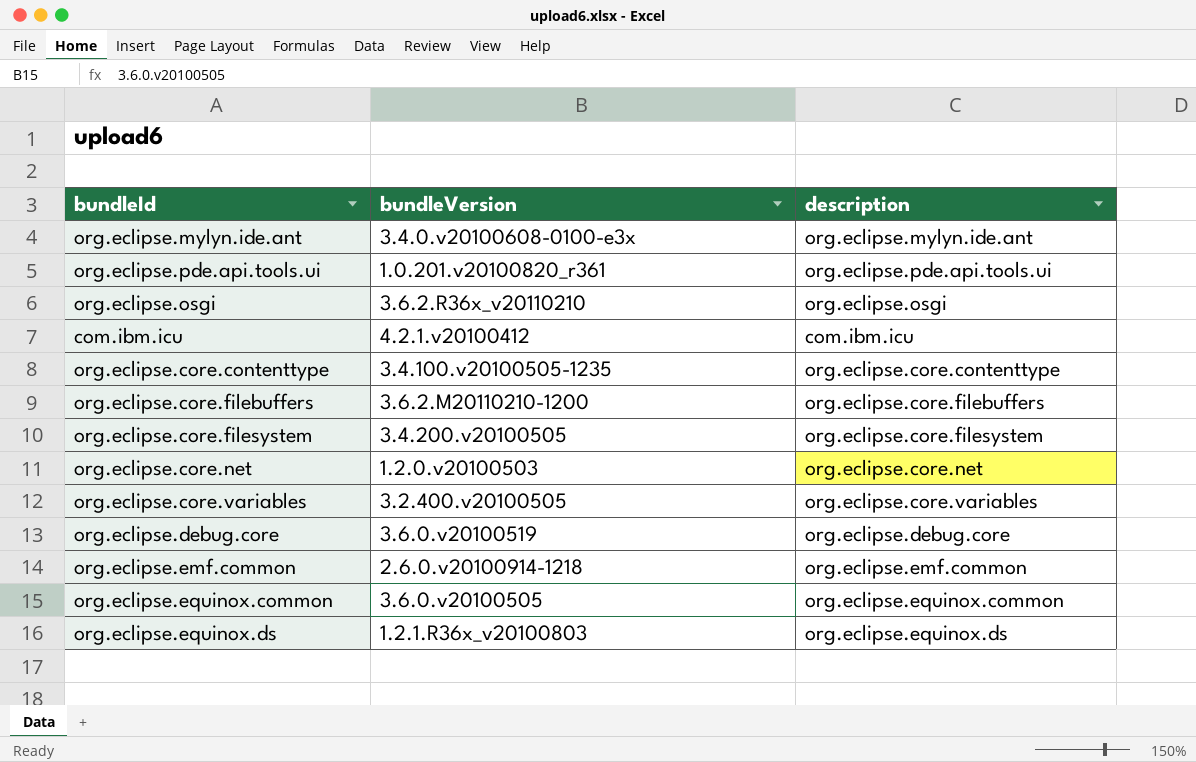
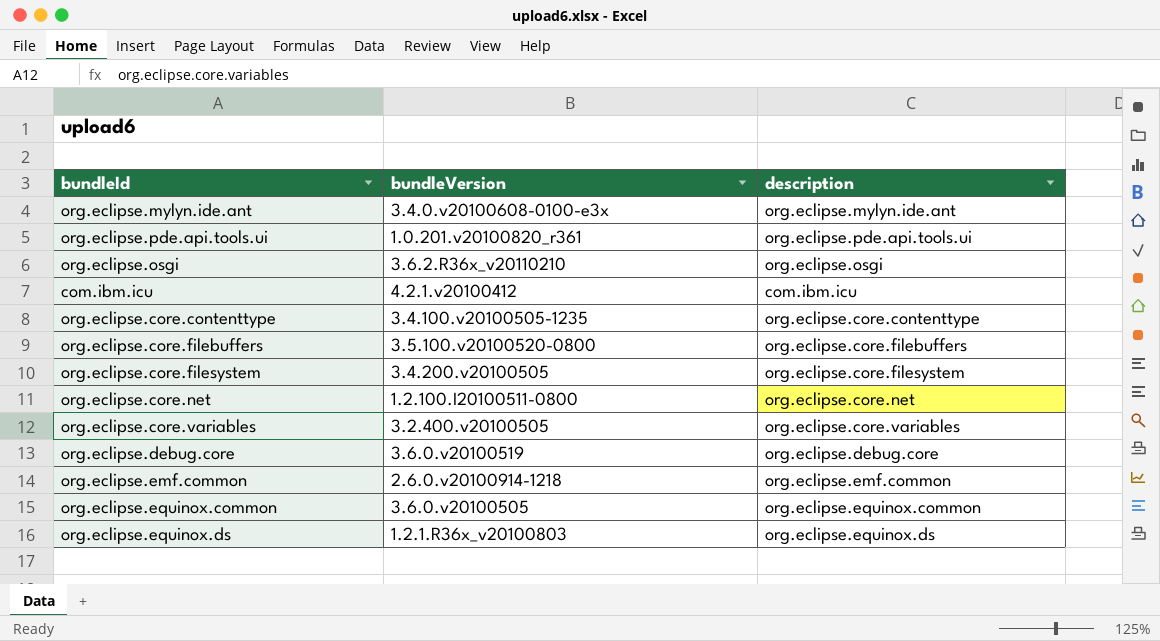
org.eclipse.core.filebuffers | bundleVersion: 3.6.2.M20110210-1200 -> 3.5.100.v20100520-0800
org.eclipse.core.net | bundleVersion: 1.2.0.v20100503 -> 1.2.100.I20100511-0800

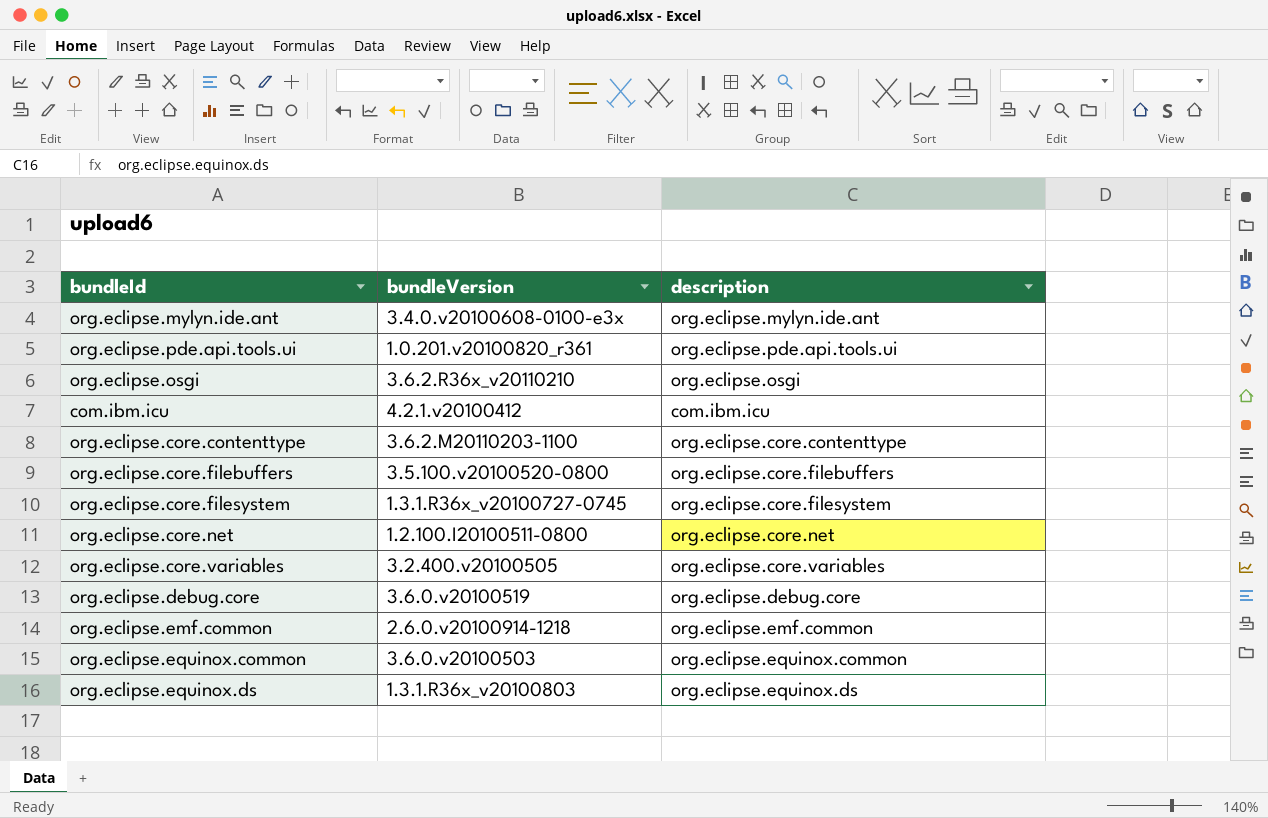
org.eclipse.core.contenttype | bundleVersion: 3.4.100.v20100505-1235 -> 3.6.2.M20110203-1100
org.eclipse.core.filesystem | bundleVersion: 3.4.200.v20100505 -> 1.3.1.R36x_v20100727-0745
org.eclipse.equinox.common | bundleVersion: 3.6.0.v20100505 -> 3.6.0.v20100503
org.eclipse.equinox.ds | bundleVersion: 1.2.1.R36x_v20100803 -> 1.3.1.R36x_v20100803

